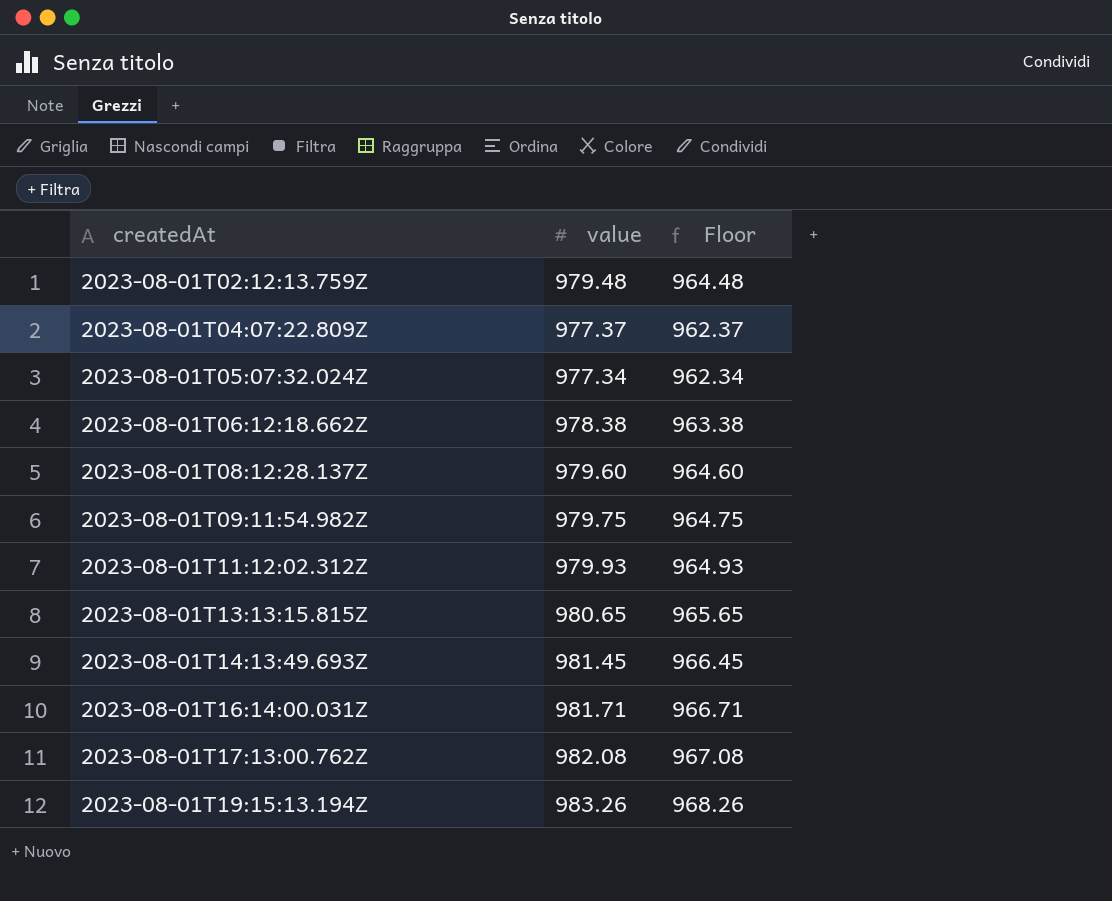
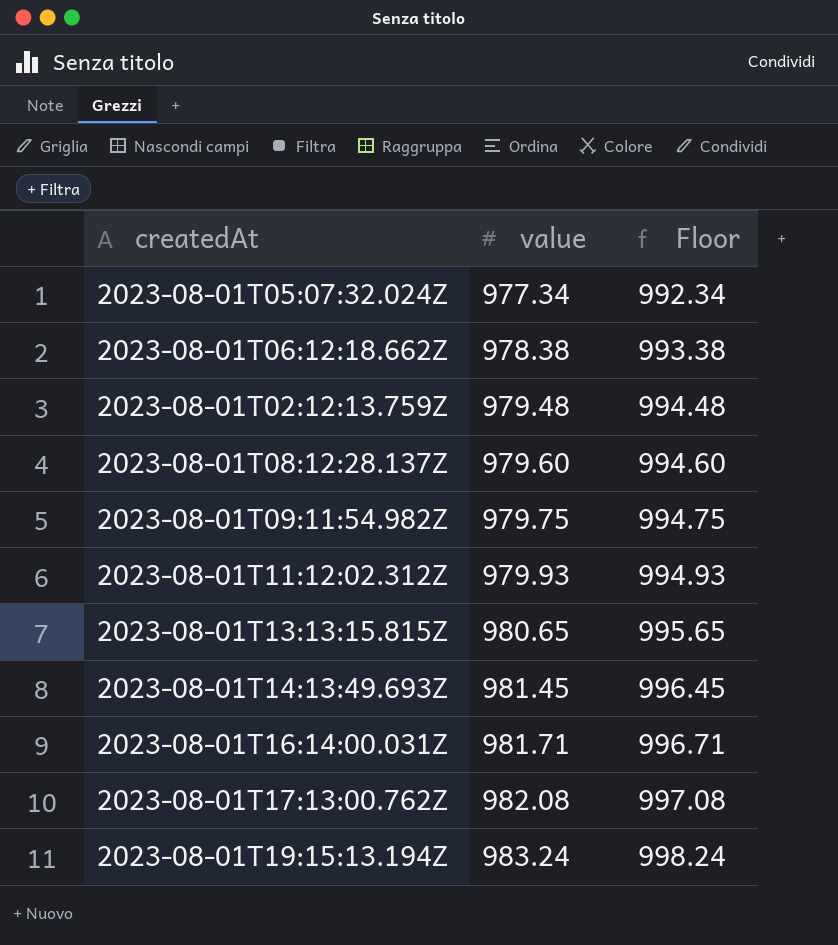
row order: createdAt ascending -> value ascending
column Floor | formula: [value] - 15 -> [value] + 15
row 2023-08-01T04:07:22.809Z: 977.37 | 962.37 -> none
2023-08-01T19:15:13.194Z | value: 983.26 -> 983.24

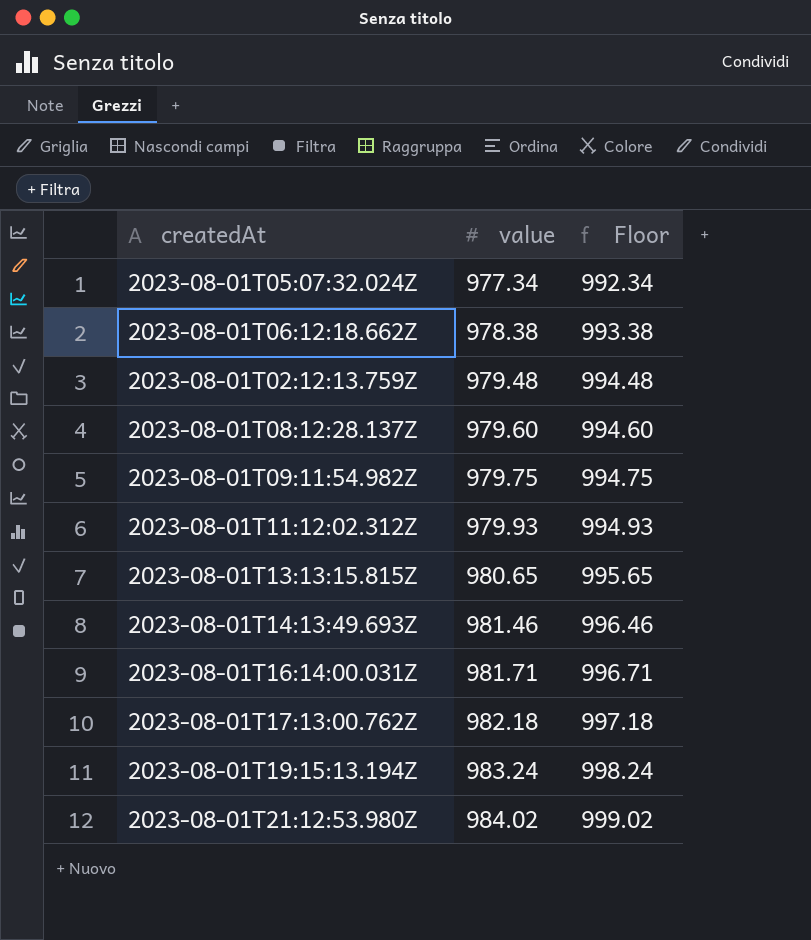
2023-08-01T14:13:49.693Z | value: 981.45 -> 981.46
2023-08-01T14:13:49.693Z | Floor: 996.45 -> 996.46
2023-08-01T17:13:00.762Z | value: 982.08 -> 982.18
2023-08-01T17:13:00.762Z | Floor: 997.08 -> 997.18
row 2023-08-01T21:12:53.980Z: none -> 984.02 | 999.02

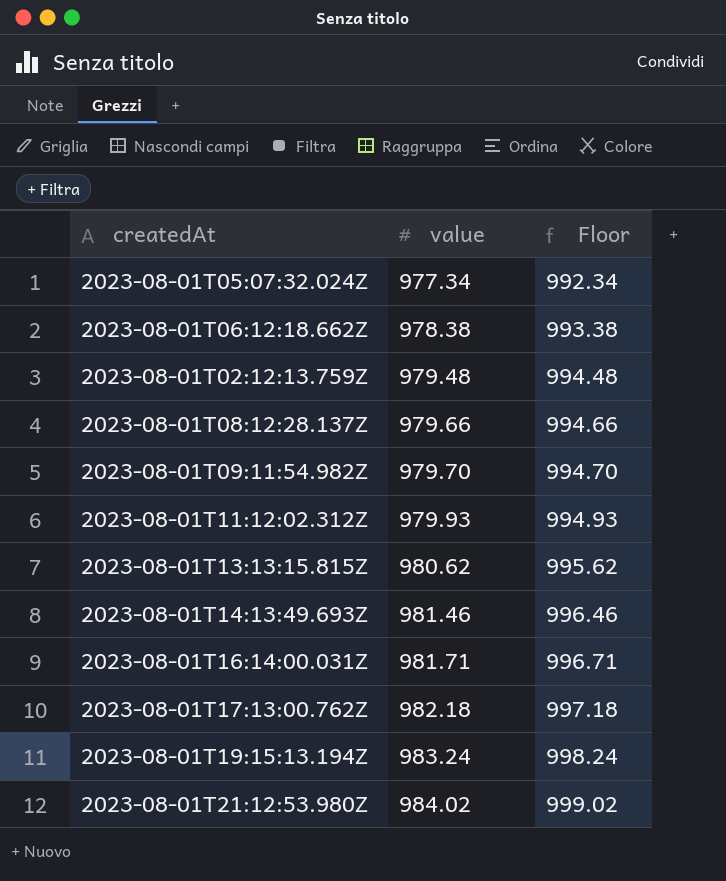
2023-08-01T08:12:28.137Z | value: 979.60 -> 979.66
2023-08-01T08:12:28.137Z | Floor: 994.60 -> 994.66
2023-08-01T09:11:54.982Z | value: 979.75 -> 979.70
2023-08-01T09:11:54.982Z | Floor: 994.75 -> 994.70
2023-08-01T13:13:15.815Z | value: 980.65 -> 980.62
2023-08-01T13:13:15.815Z | Floor: 995.65 -> 995.62

